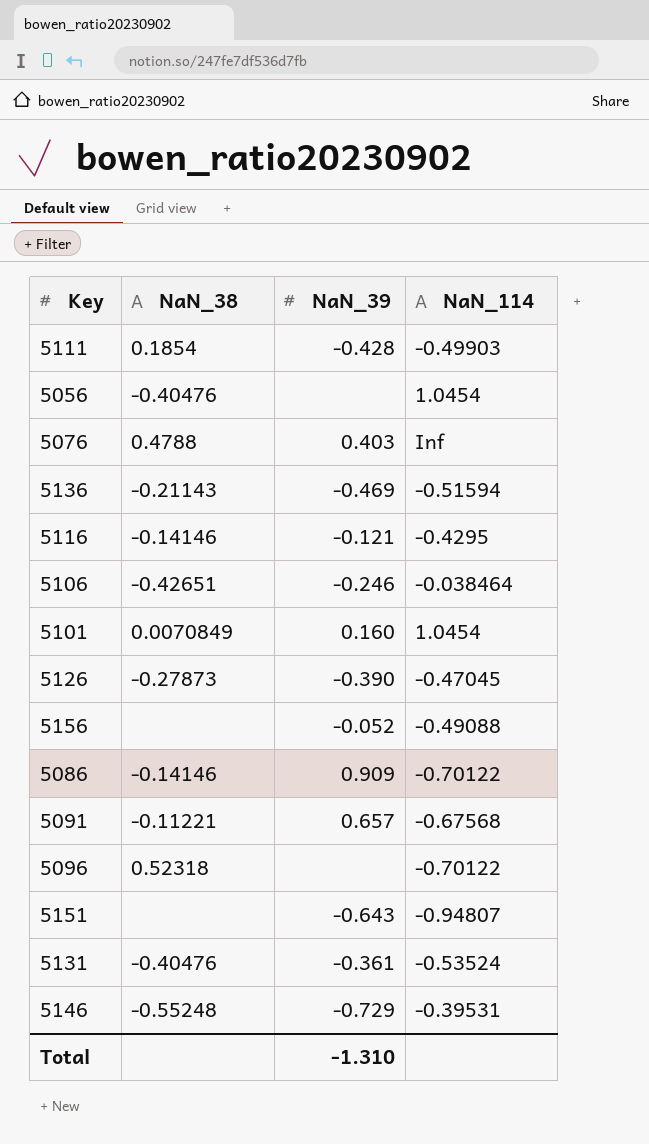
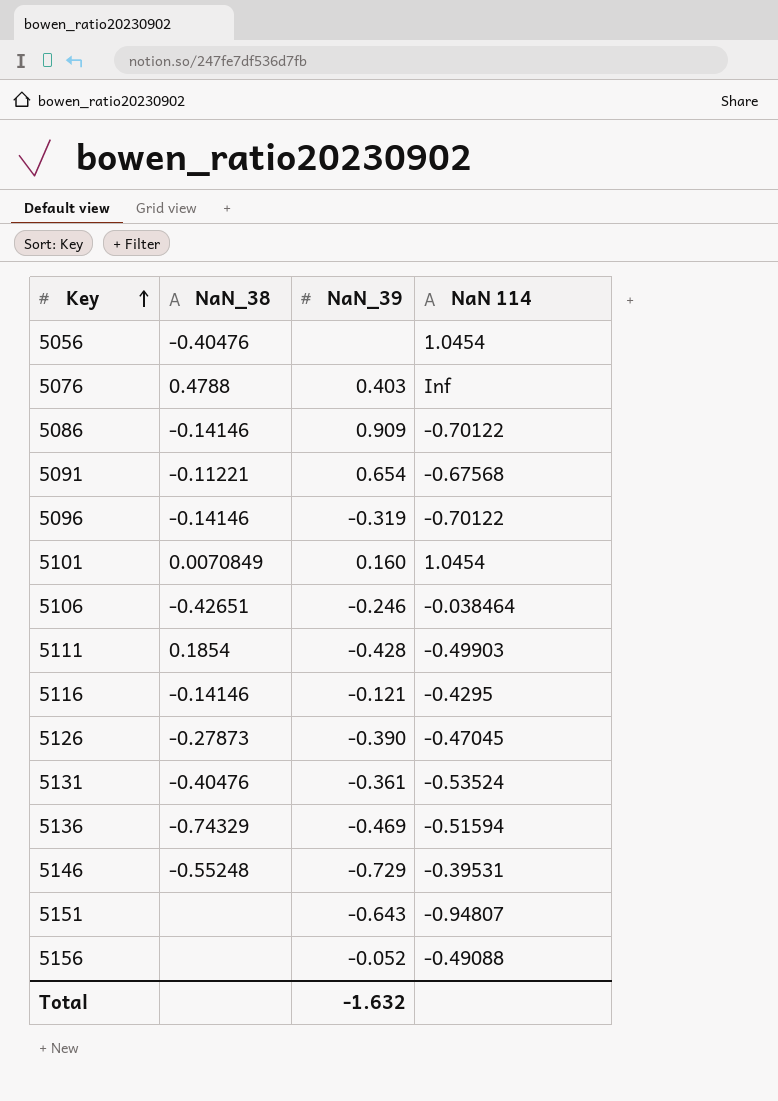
row order: none -> Key ascending
column name: NaN_114 -> NaN 114
5091 | NaN_39: 0.657 -> 0.654
5096 | NaN_38: 0.52318 -> -0.14146
5096 | NaN_39: none -> -0.319
5136 | NaN_38: -0.21143 -> -0.74329
Total | NaN_39: -1.310 -> -1.632

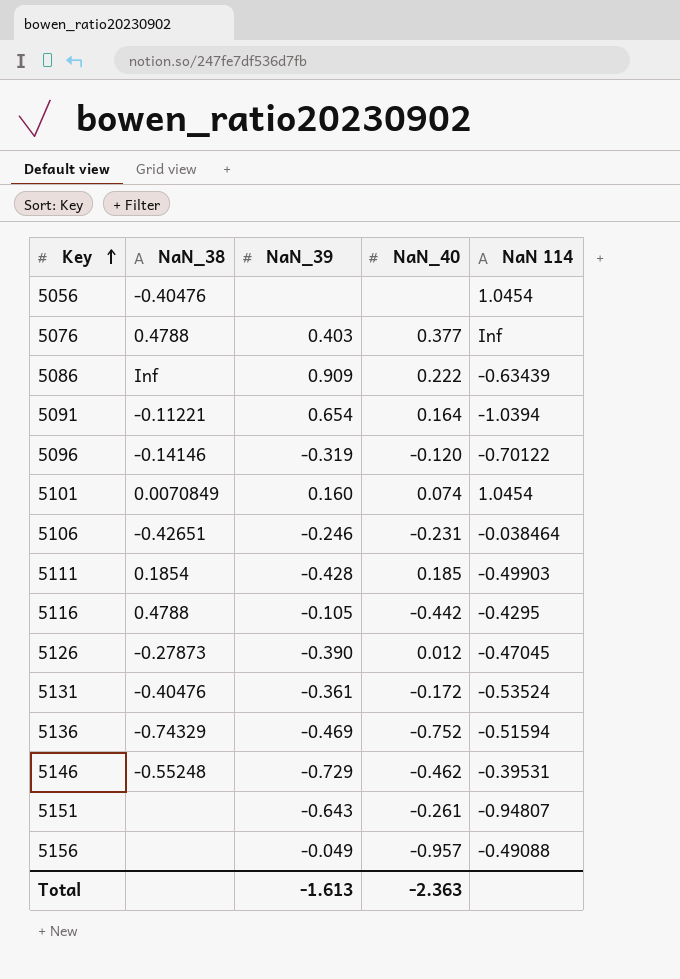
column NaN_40 | position: none -> 4
5086 | NaN_38: -0.14146 -> Inf
5086 | NaN 114: -0.70122 -> -0.63439
5091 | NaN 114: -0.67568 -> -1.0394
5116 | NaN_38: -0.14146 -> 0.4788
5116 | NaN_39: -0.121 -> -0.105
5156 | NaN_39: -0.052 -> -0.049
Total | NaN_39: -1.632 -> -1.613

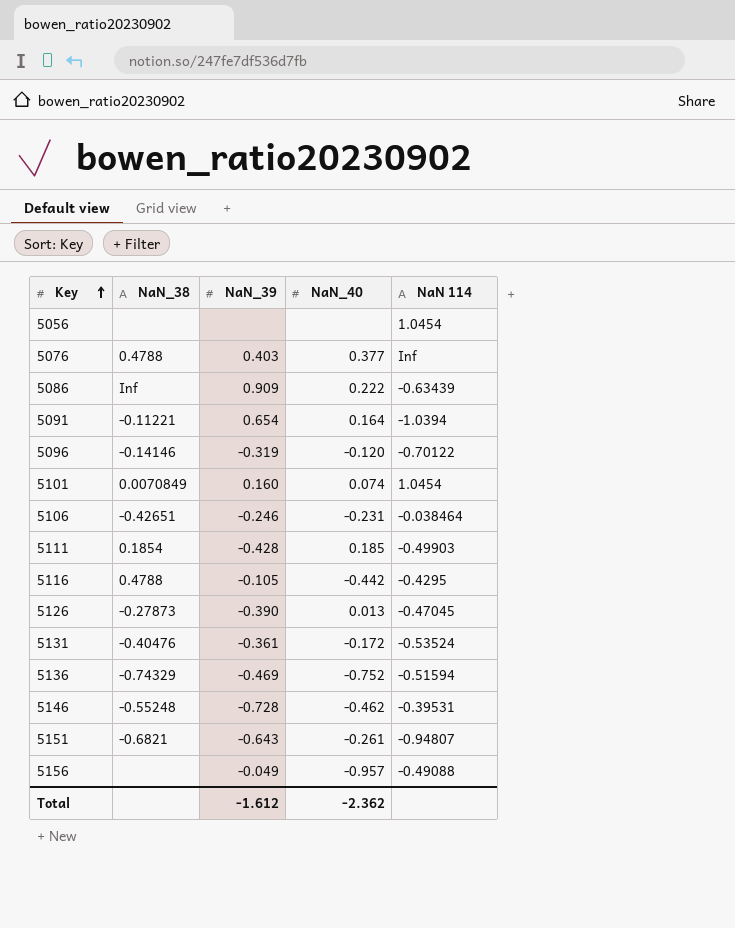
5056 | NaN_38: -0.40476 -> none
5126 | NaN_40: 0.012 -> 0.013
5146 | NaN_39: -0.729 -> -0.728
5151 | NaN_38: none -> -0.6821
Total | NaN_39: -1.613 -> -1.612
Total | NaN_40: -2.363 -> -2.362

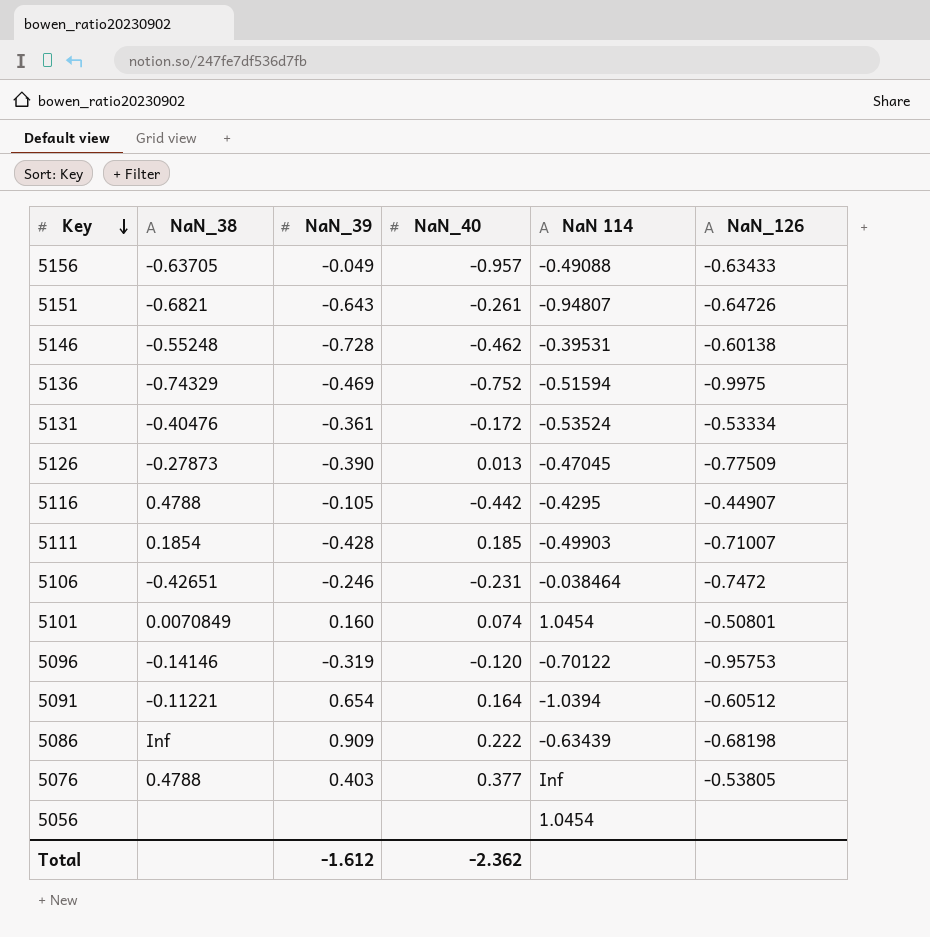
row order: Key ascending -> Key descending
column NaN_126 | position: none -> 6
5156 | NaN_38: none -> -0.63705

